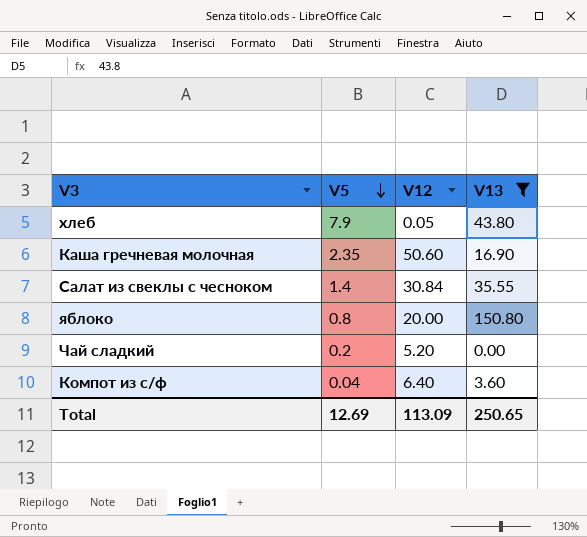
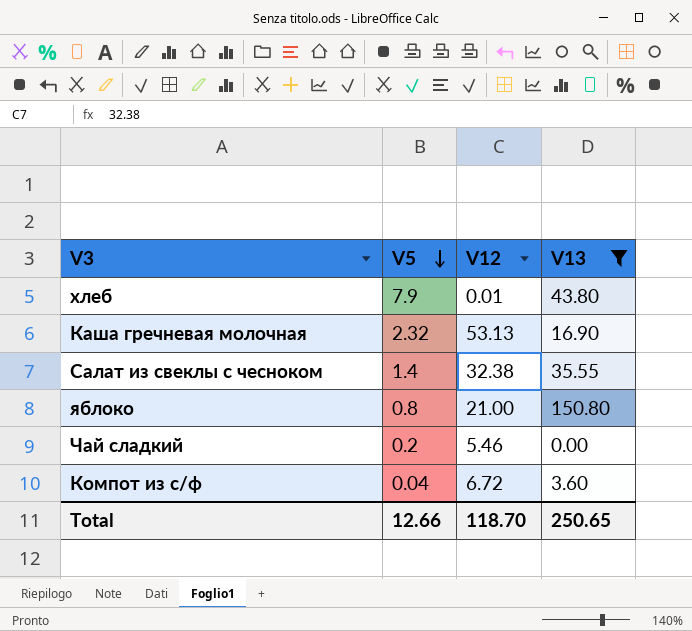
хлеб | V12: 0.05 -> 0.01
Каша гречневая молочная | V5: 2.35 -> 2.32
Каша гречневая молочная | V12: 50.60 -> 53.13
Салат из свеклы с чесноком | V12: 30.84 -> 32.38
яблоко | V12: 20.00 -> 21.00
Чай сладкий | V12: 5.20 -> 5.46
Компот из с/ф | V12: 6.40 -> 6.72
Total | V5: 12.69 -> 12.66
Total | V12: 113.09 -> 118.70

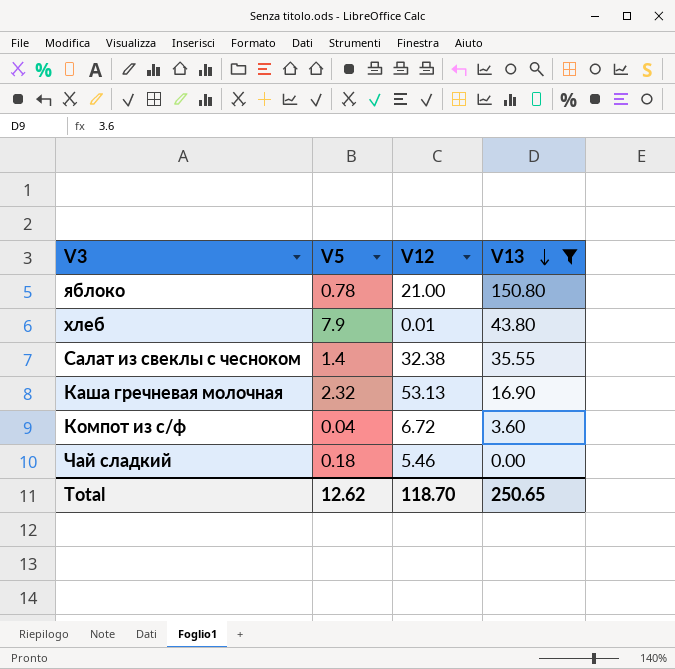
row order: V5 descending -> V13 descending
яблоко | V5: 0.8 -> 0.78
Чай сладкий | V5: 0.2 -> 0.18
Total | V5: 12.66 -> 12.62

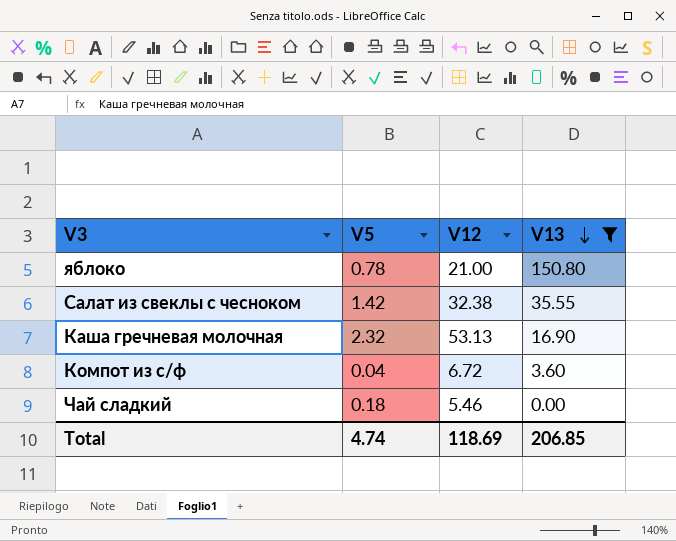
row хлеб: 7.9 | 0.01 | 43.80 -> none
Салат из свеклы с чесноком | V5: 1.4 -> 1.42
Total | V5: 12.62 -> 4.74
Total | V12: 118.70 -> 118.69
Total | V13: 250.65 -> 206.85

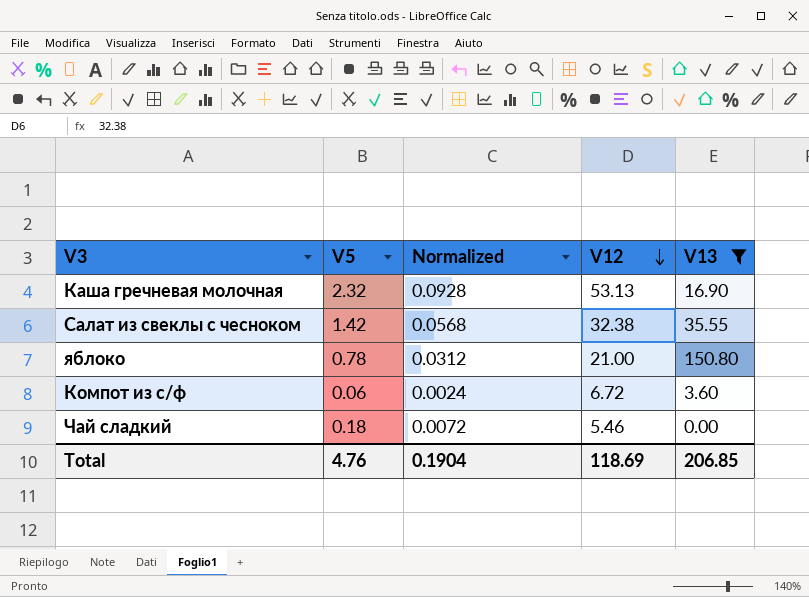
row order: V13 descending -> V12 descending
column Normalized | formula: none -> [V5] * 0.04
Компот из с/ф | V5: 0.04 -> 0.06
Total | V5: 4.74 -> 4.76

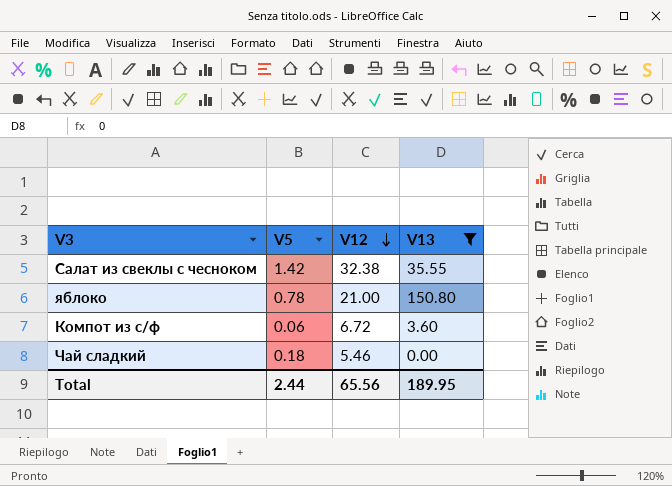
column Normalized | formula: [V5] * 0.04 -> none
row Каша гречневая молочная: 2.32 | 0.0928 | 53.13 | 16.90 -> none
Total | V5: 4.76 -> 2.44
Total | V12: 118.69 -> 65.56
Total | V13: 206.85 -> 189.95

